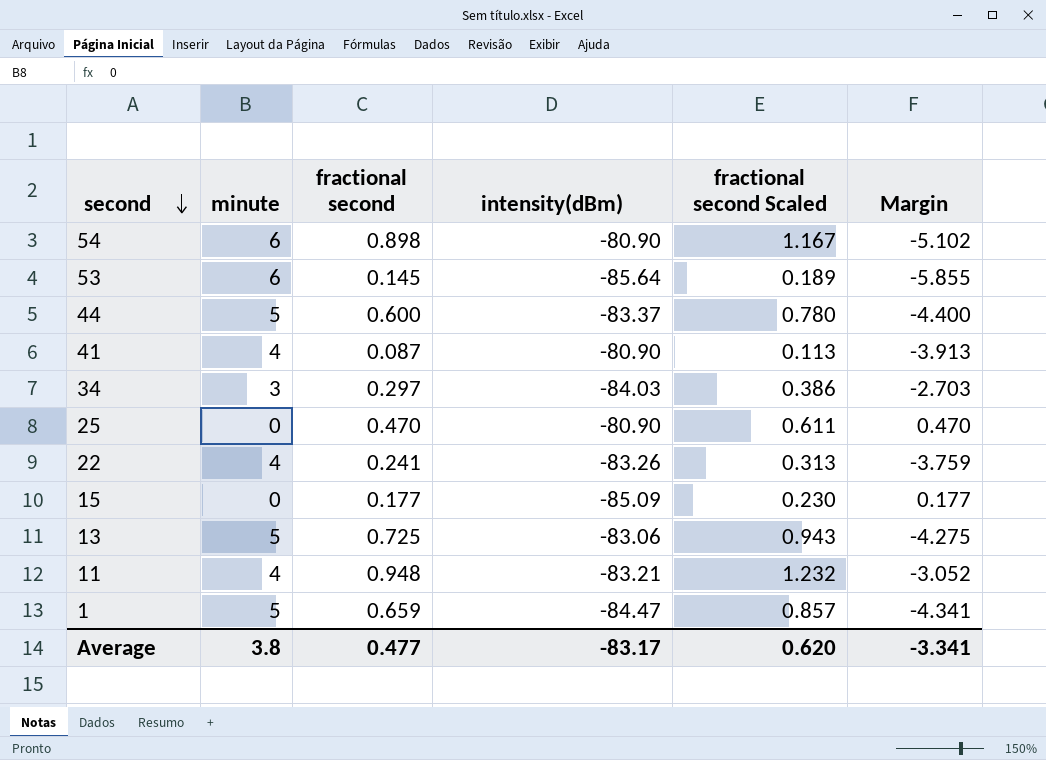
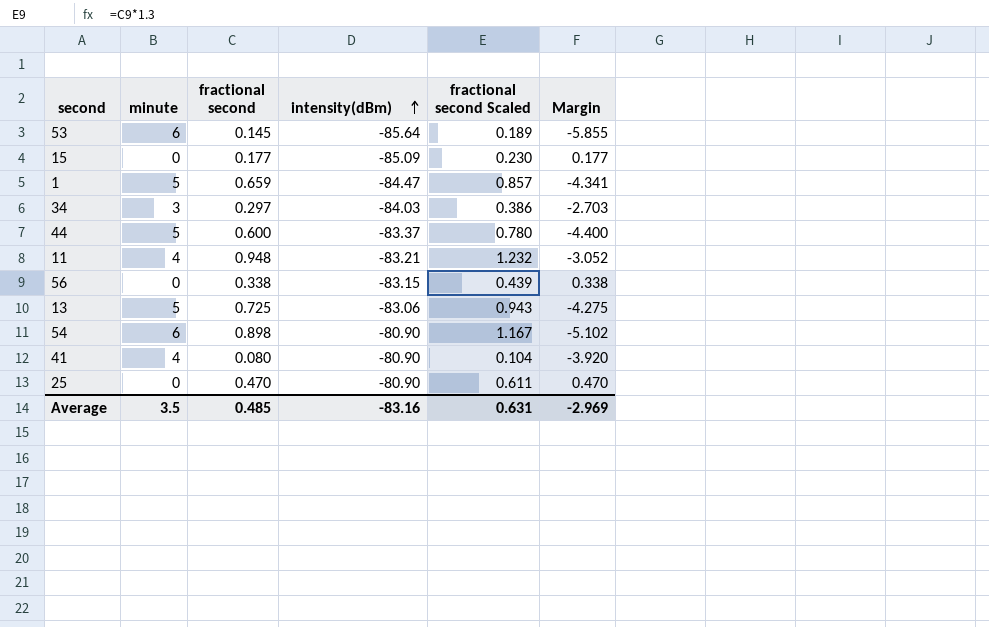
row order: second descending -> intensity(dBm) ascending
row 22: 4 | 0.241 | -83.26 | 0.313 | -3.759 -> none
row 56: none -> 0 | 0.338 | -83.15 | 0.439 | 0.338
41 | fractional second: 0.087 -> 0.080
41 | fractional second Scaled: 0.113 -> 0.104
41 | Margin: -3.913 -> -3.920
Average | minute: 3.8 -> 3.5
Average | fractional second: 0.477 -> 0.485
Average | intensity(dBm): -83.17 -> -83.16
Average | fractional second Scaled: 0.620 -> 0.631
Average | Margin: -3.341 -> -2.969

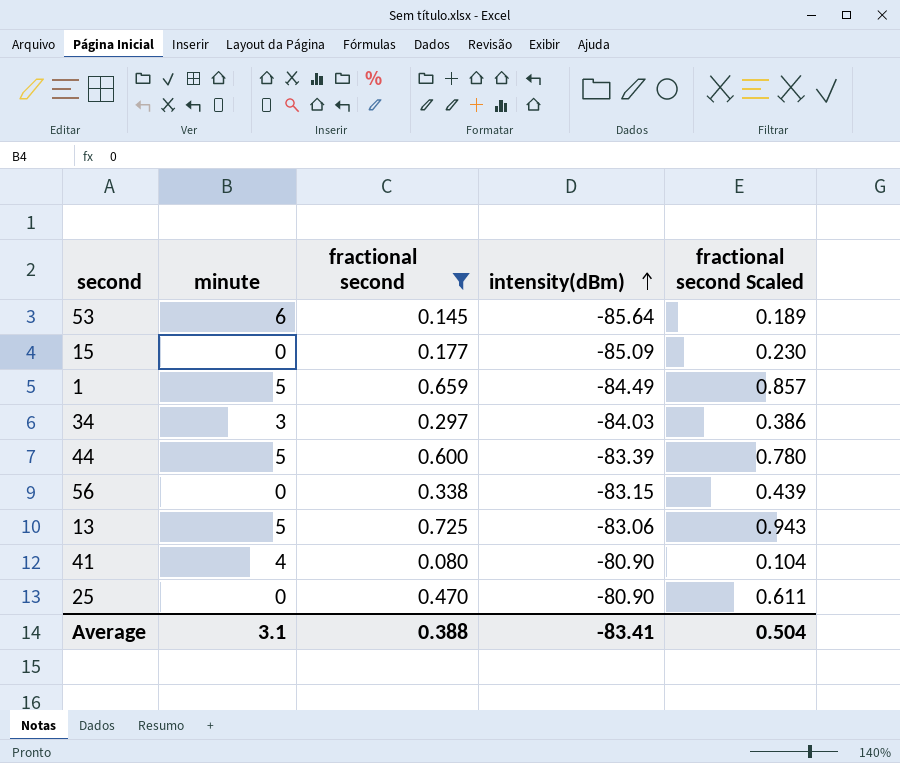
filter: none -> fractional second <= 0.725
column Margin | formula: [fractional second] - [minute] -> none
1 | intensity(dBm): -84.47 -> -84.49
44 | intensity(dBm): -83.37 -> -83.39
Average | minute: 3.5 -> 3.1
Average | fractional second: 0.485 -> 0.388
Average | intensity(dBm): -83.16 -> -83.41
Average | fractional second Scaled: 0.631 -> 0.504

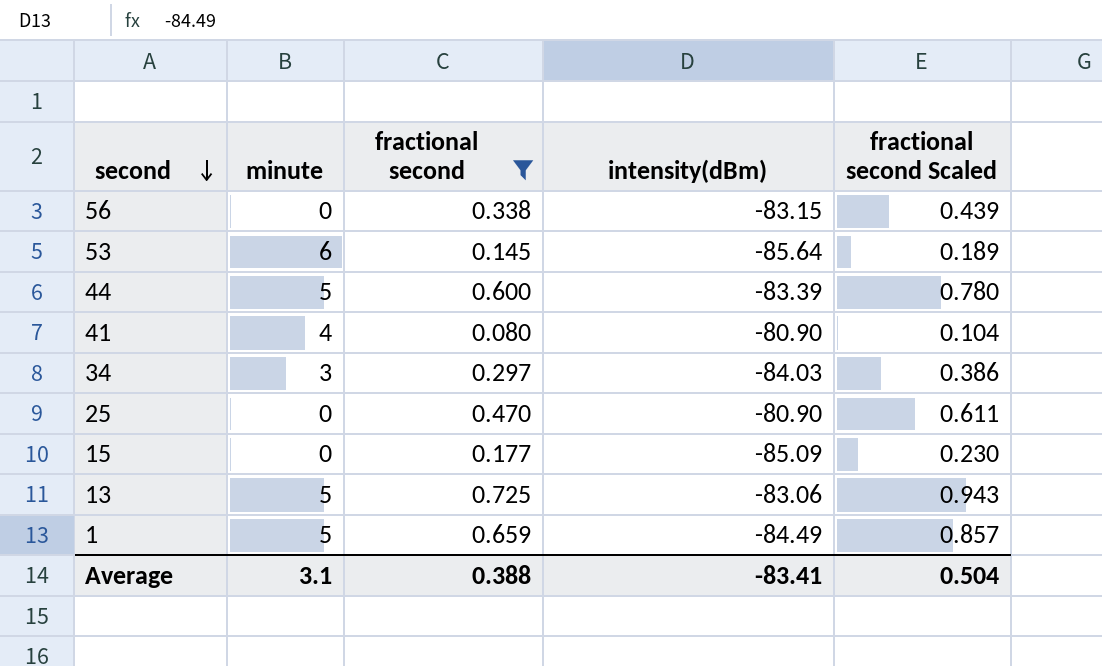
row order: intensity(dBm) ascending -> second descending

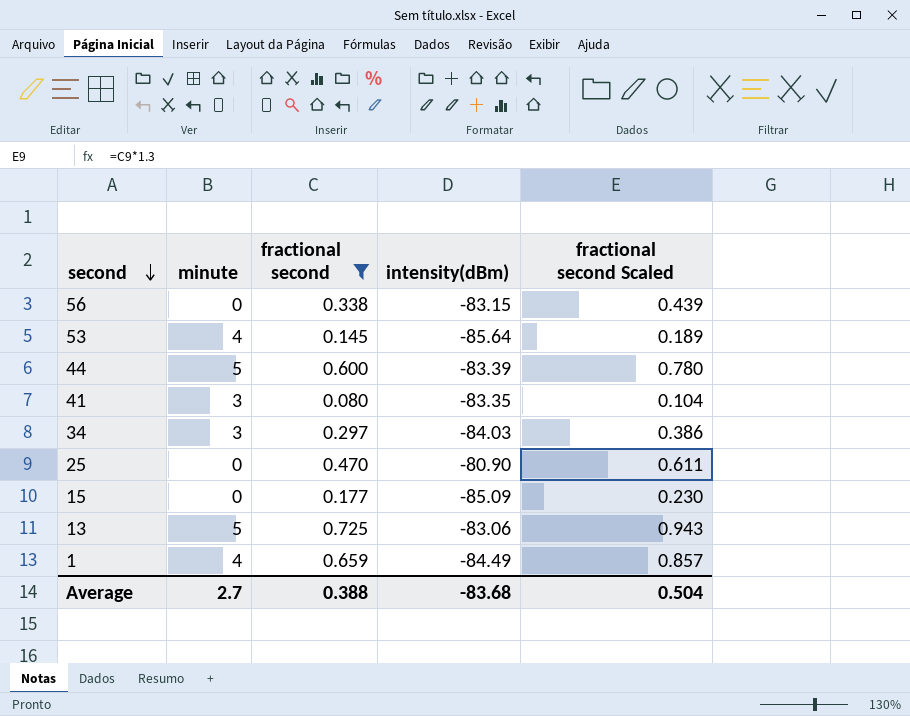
53 | minute: 6 -> 4
41 | minute: 4 -> 3
41 | intensity(dBm): -80.90 -> -83.35
1 | minute: 5 -> 4
Average | minute: 3.1 -> 2.7
Average | intensity(dBm): -83.41 -> -83.68

